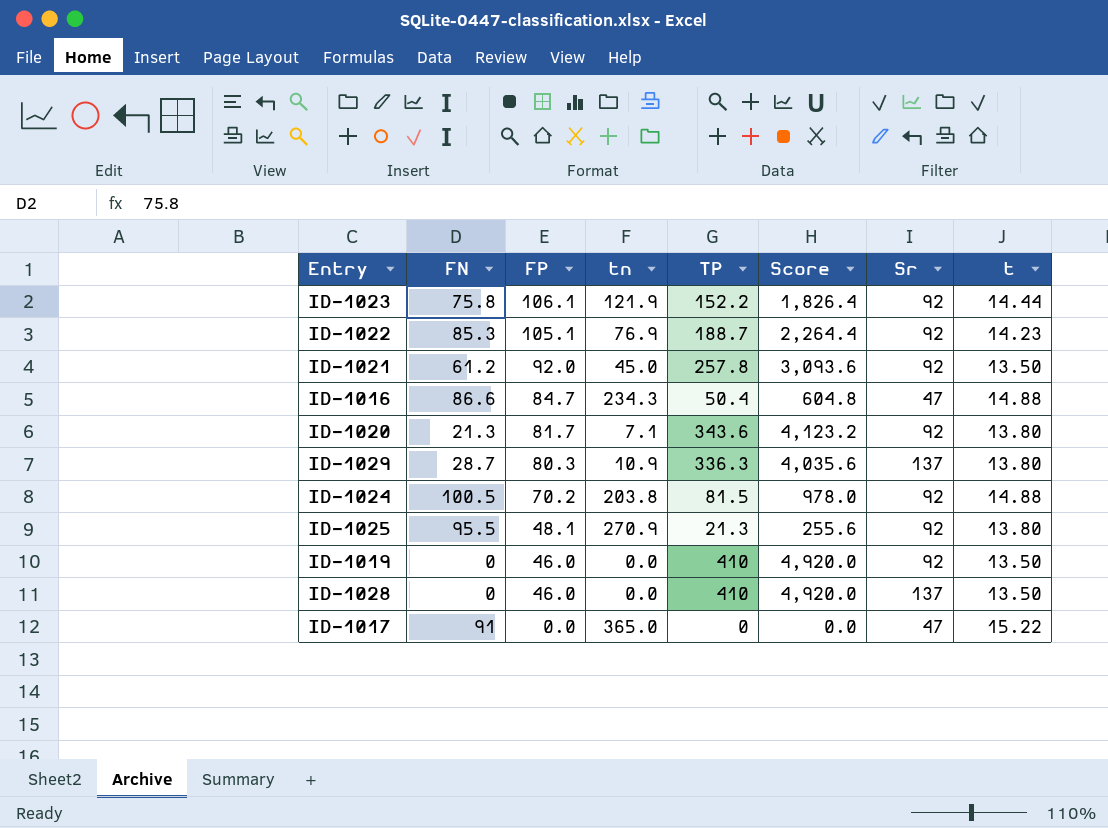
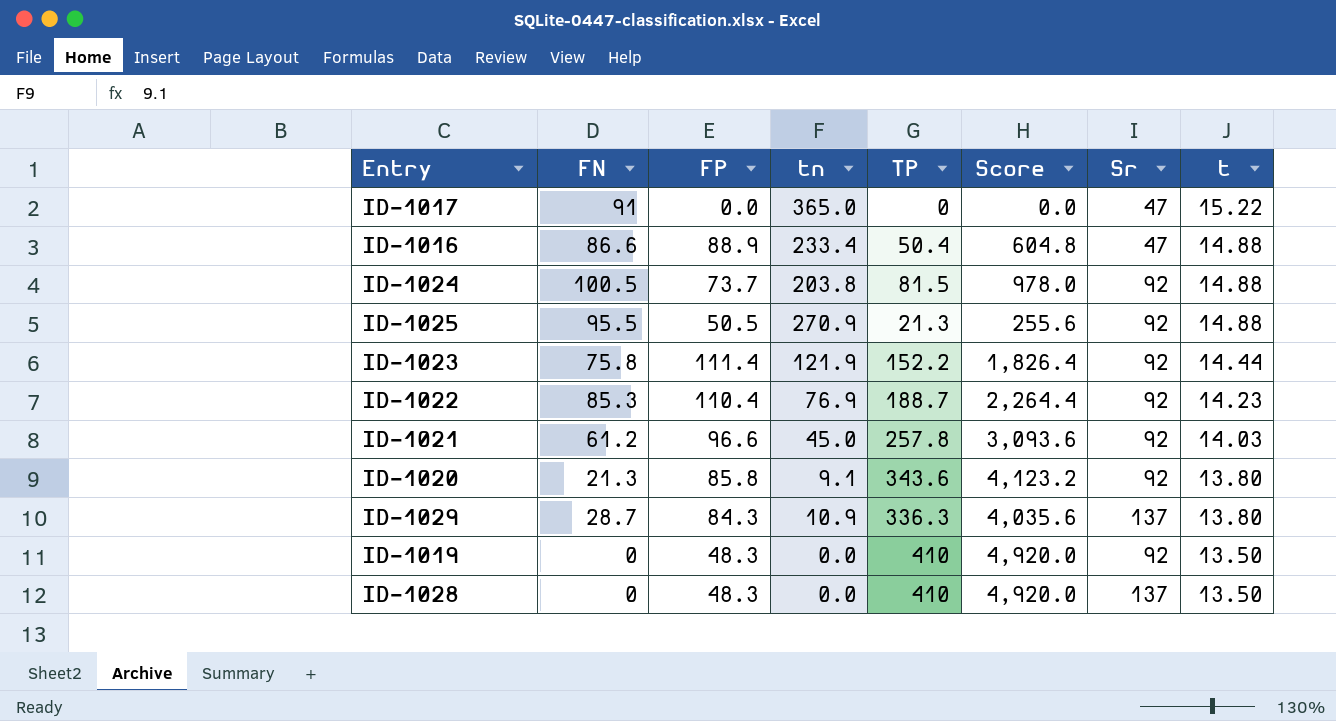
row order: FP descending -> t descending
ID-1016 | FP: 84.7 -> 88.9
ID-1016 | tn: 234.3 -> 233.4
ID-1024 | FP: 70.2 -> 73.7
ID-1025 | FP: 48.1 -> 50.5
ID-1025 | t: 13.80 -> 14.88
ID-1023 | FP: 106.1 -> 111.4
ID-1022 | FP: 105.1 -> 110.4
ID-1021 | FP: 92.0 -> 96.6
ID-1021 | t: 13.50 -> 14.03
ID-1020 | FP: 81.7 -> 85.8
ID-1020 | tn: 7.1 -> 9.1
ID-1029 | FP: 80.3 -> 84.3
ID-1019 | FP: 46.0 -> 48.3
ID-1028 | FP: 46.0 -> 48.3

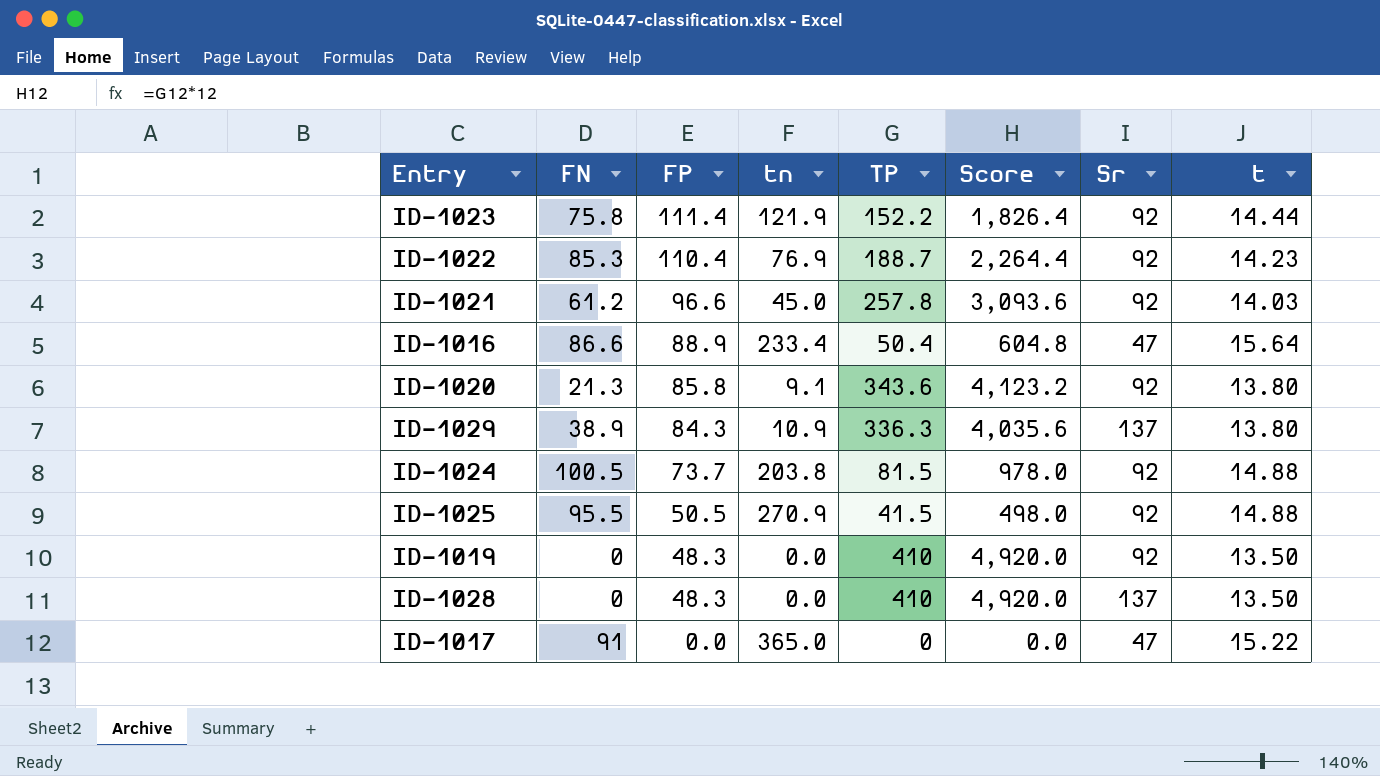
row order: t descending -> FP descending
ID-1016 | t: 14.88 -> 15.64
ID-1029 | FN: 28.7 -> 38.9
ID-1025 | TP: 21.3 -> 41.5
ID-1025 | Score: 255.6 -> 498.0

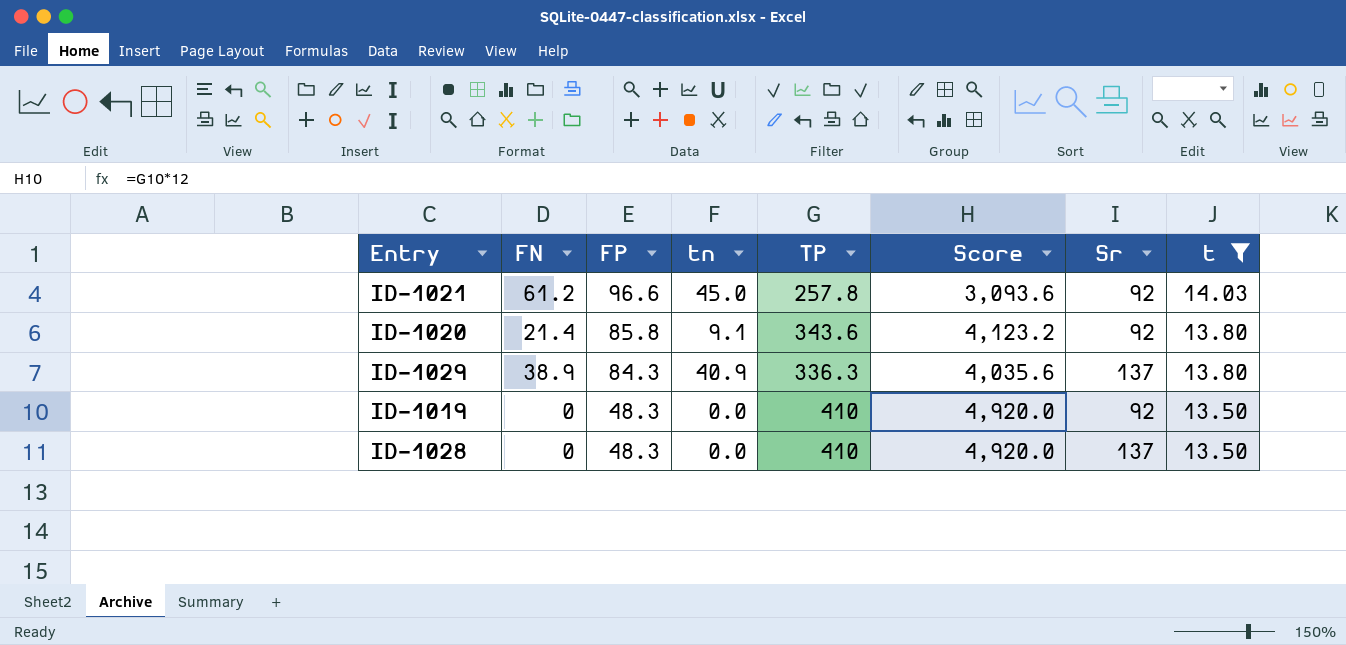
filter: none -> t <= 14.03
ID-1020 | FN: 21.3 -> 21.4
ID-1029 | tn: 10.9 -> 40.9

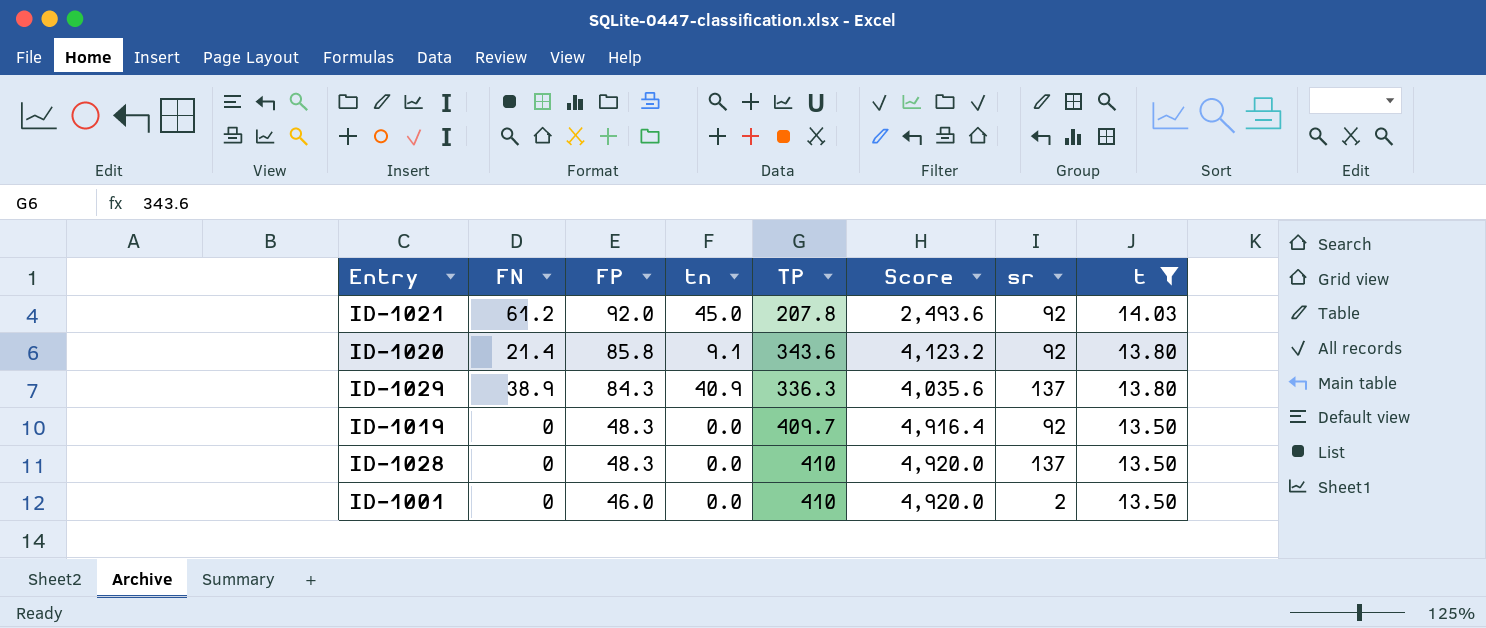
column name: Sr -> sr
ID-1021 | FP: 96.6 -> 92.0
ID-1021 | TP: 257.8 -> 207.8
ID-1021 | Score: 3,093.6 -> 2,493.6
ID-1019 | TP: 410 -> 409.7
ID-1019 | Score: 4,920.0 -> 4,916.4
row ID-1001: none -> 0 | 46.0 | 0.0 | 410 | 4,920.0 | 2 | 13.50

